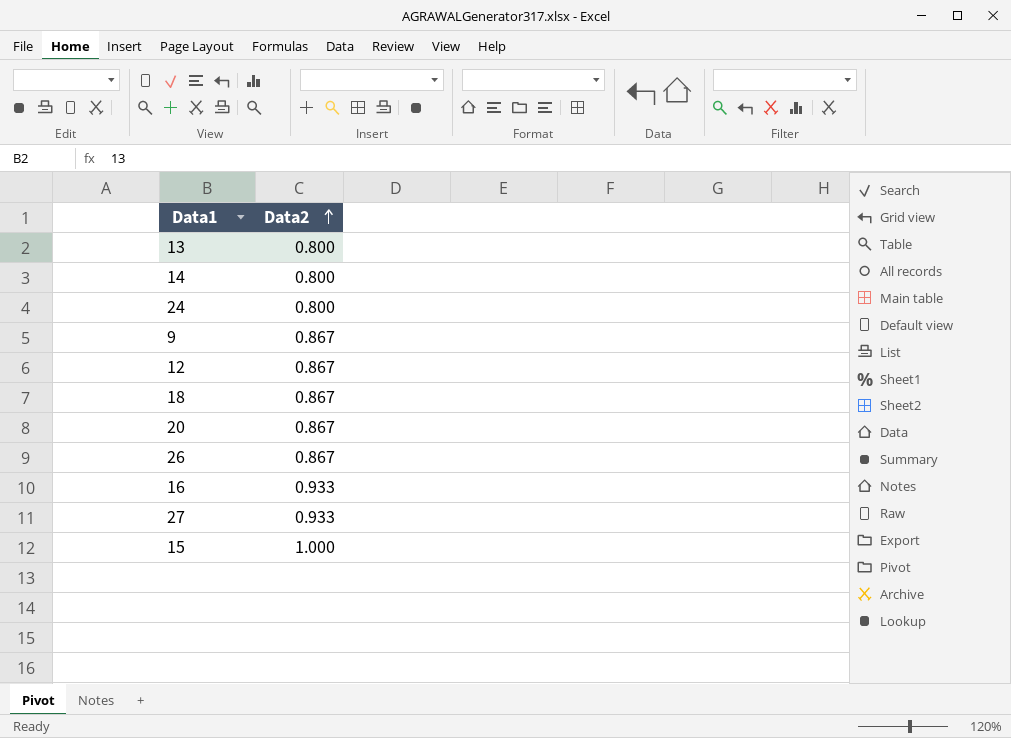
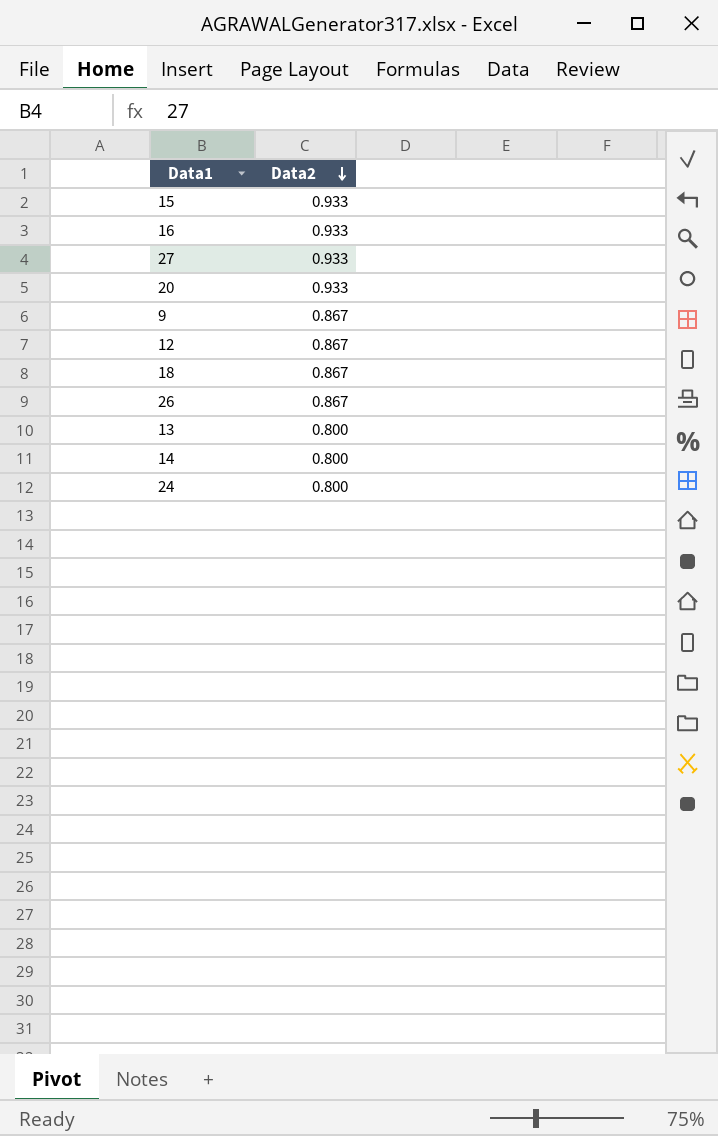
row order: Data2 ascending -> Data2 descending
15 | Data2: 1.000 -> 0.933
20 | Data2: 0.867 -> 0.933

